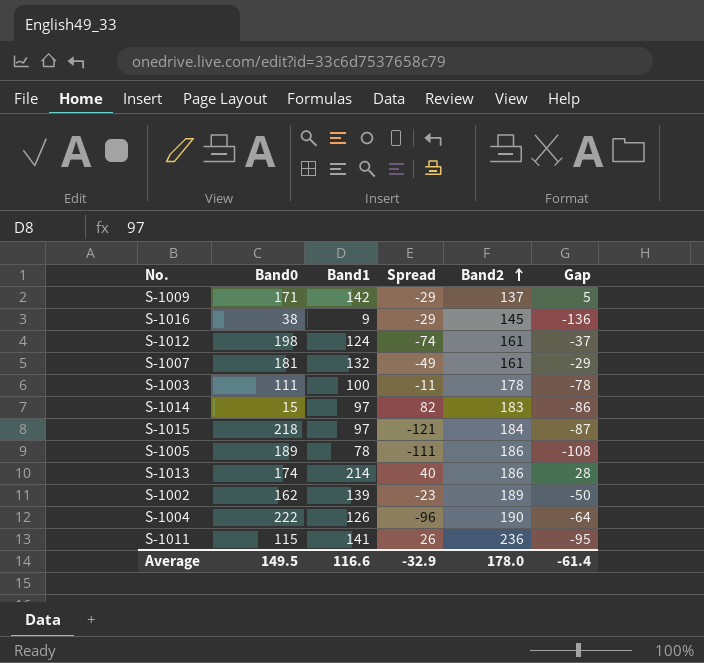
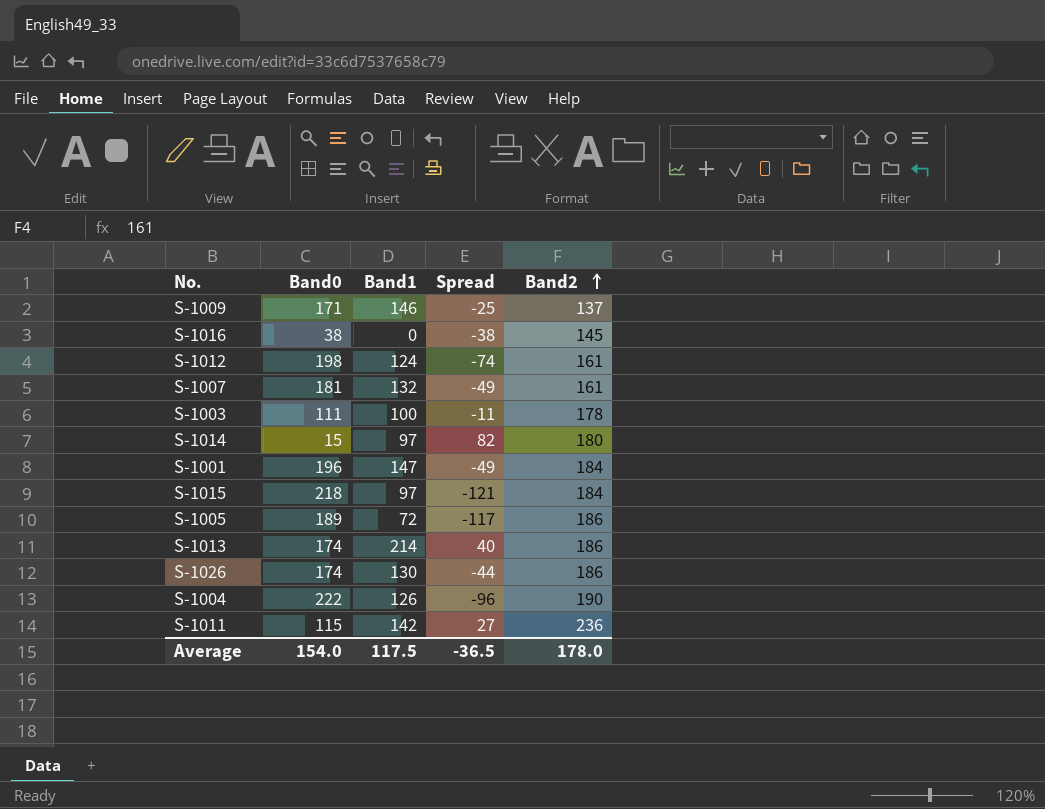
column Gap | formula: [Band1] - [Band2] -> none
row S-1002: 162 | 139 | -23 | 189 | -50 -> none
S-1009 | Band1: 142 -> 146
S-1009 | Spread: -29 -> -25
S-1016 | Band1: 9 -> 0
S-1016 | Spread: -29 -> -38
S-1014 | Band2: 183 -> 180
row S-1001: none -> 196 | 147 | -49 | 184
S-1005 | Band1: 78 -> 72
S-1005 | Spread: -111 -> -117
row S-1026: none -> 174 | 130 | -44 | 186
S-1011 | Band1: 141 -> 142
S-1011 | Spread: 26 -> 27
Average | Band0: 149.5 -> 154.0
Average | Band1: 116.6 -> 117.5
Average | Spread: -32.9 -> -36.5

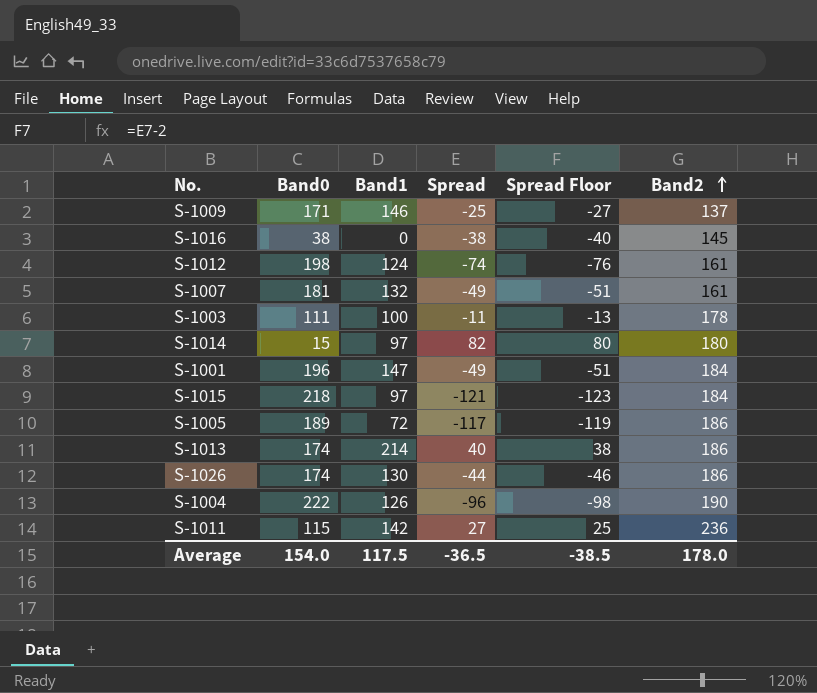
column Spread Floor | formula: none -> [Spread] - 2

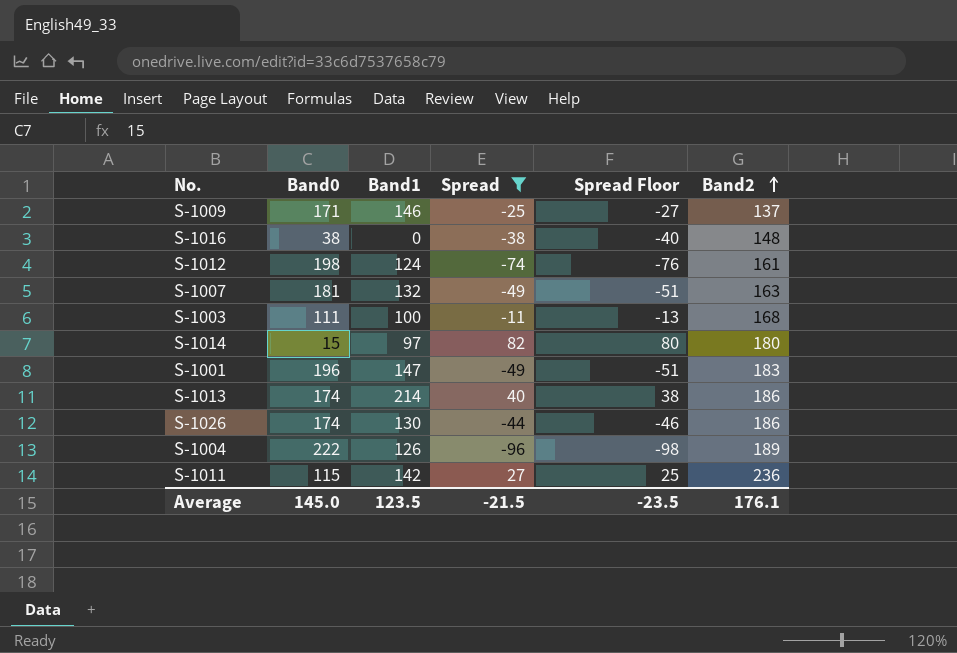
filter: none -> Spread >= -96
S-1016 | Band2: 145 -> 148
S-1007 | Band2: 161 -> 163
S-1003 | Band2: 178 -> 168
S-1001 | Band2: 184 -> 183
S-1004 | Band2: 190 -> 189
Average | Band0: 154.0 -> 145.0
Average | Band1: 117.5 -> 123.5
Average | Spread: -36.5 -> -21.5
Average | Spread Floor: -38.5 -> -23.5
Average | Band2: 178.0 -> 176.1

